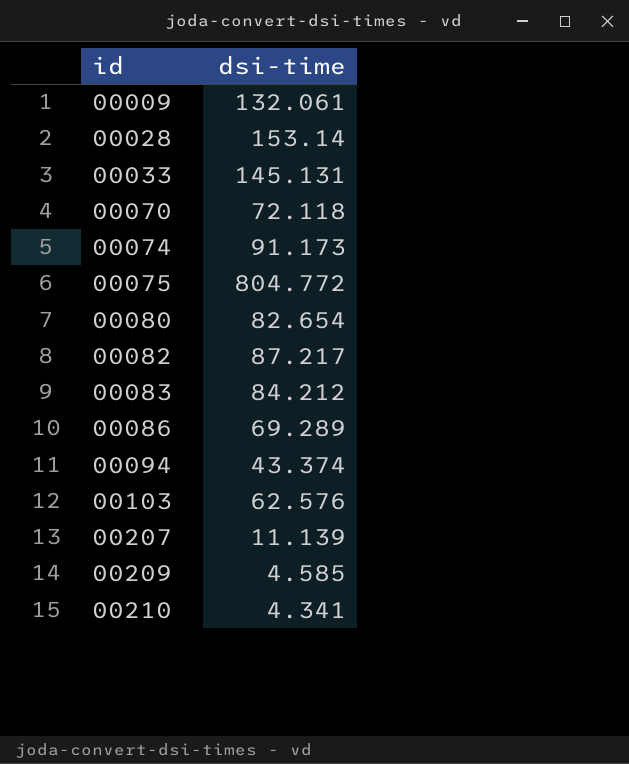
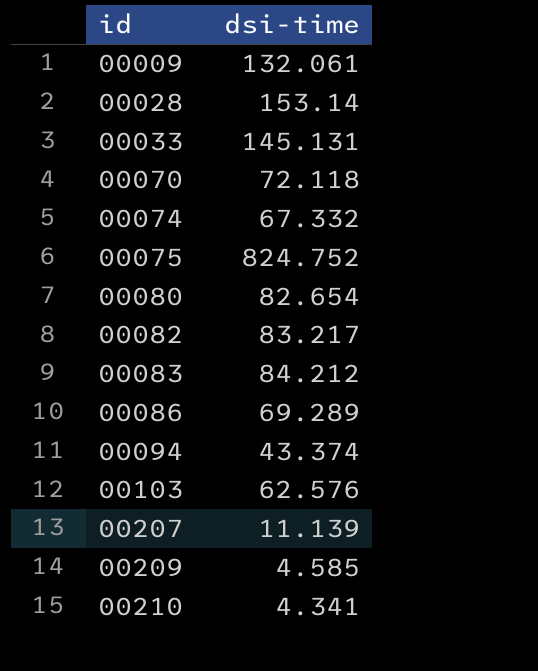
00074 | dsi-time: 91.173 -> 67.332
00075 | dsi-time: 804.772 -> 824.752
00082 | dsi-time: 87.217 -> 83.217

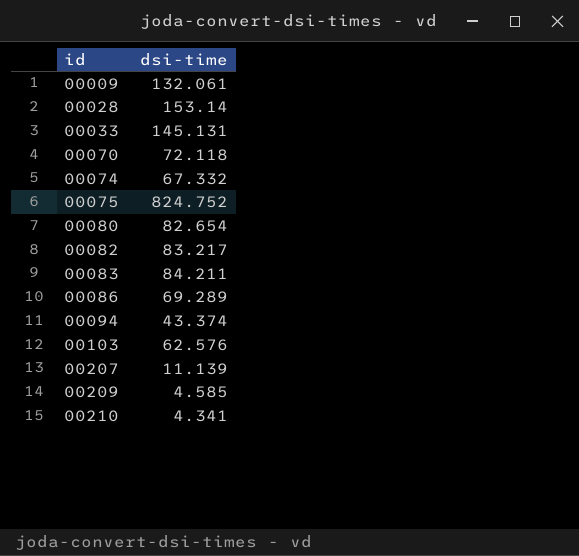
00083 | dsi-time: 84.212 -> 84.211

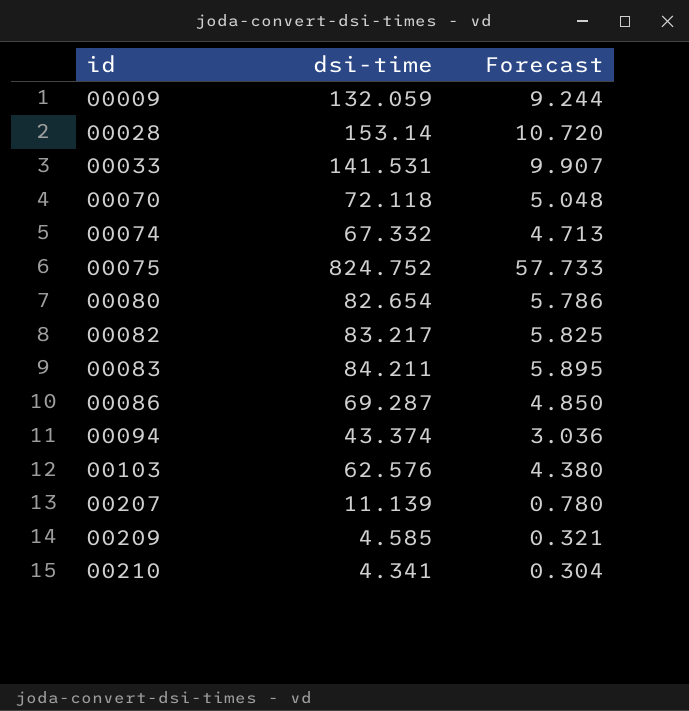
column Forecast | formula: none -> [dsi-time] * 0.07
00009 | dsi-time: 132.061 -> 132.059
00033 | dsi-time: 145.131 -> 141.531
00086 | dsi-time: 69.289 -> 69.287

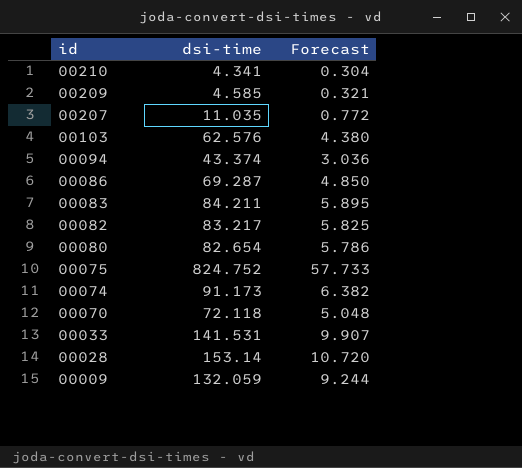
row order: id ascending -> id descending
00207 | dsi-time: 11.139 -> 11.035
00207 | Forecast: 0.780 -> 0.772
00074 | dsi-time: 67.332 -> 91.173
00074 | Forecast: 4.713 -> 6.382

